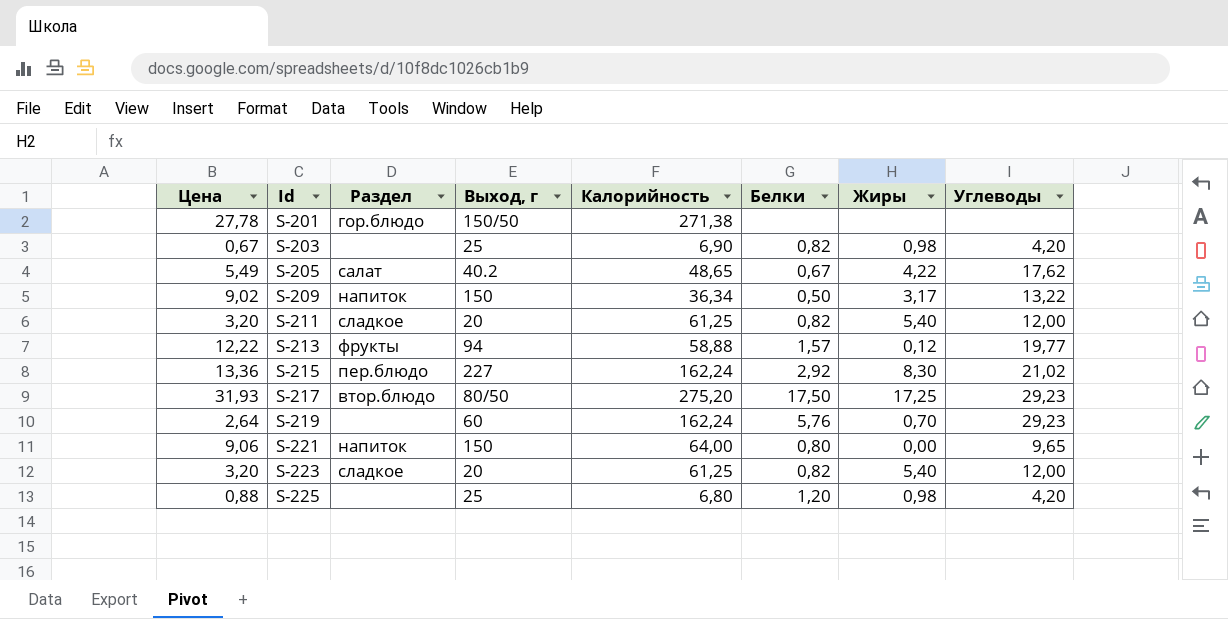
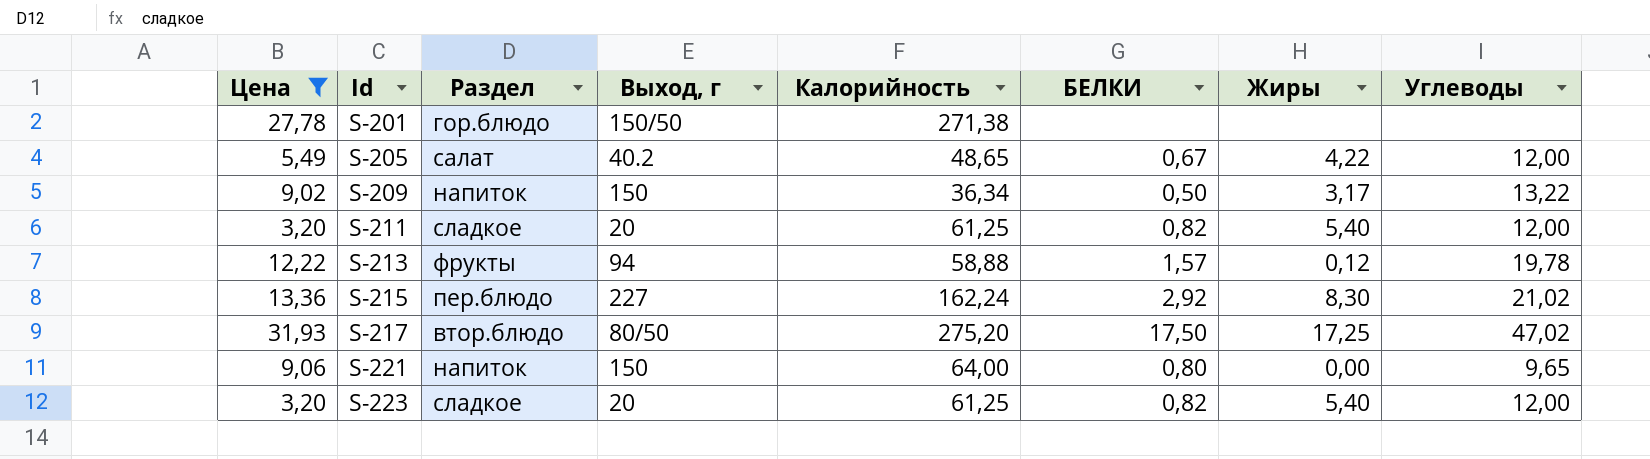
filter: none -> Цена >= 3,20
column name: Белки -> БЕЛКИ
S-205 | Углеводы: 17,62 -> 12,00
S-213 | Углеводы: 19,77 -> 19,78
S-217 | Углеводы: 29,23 -> 47,02

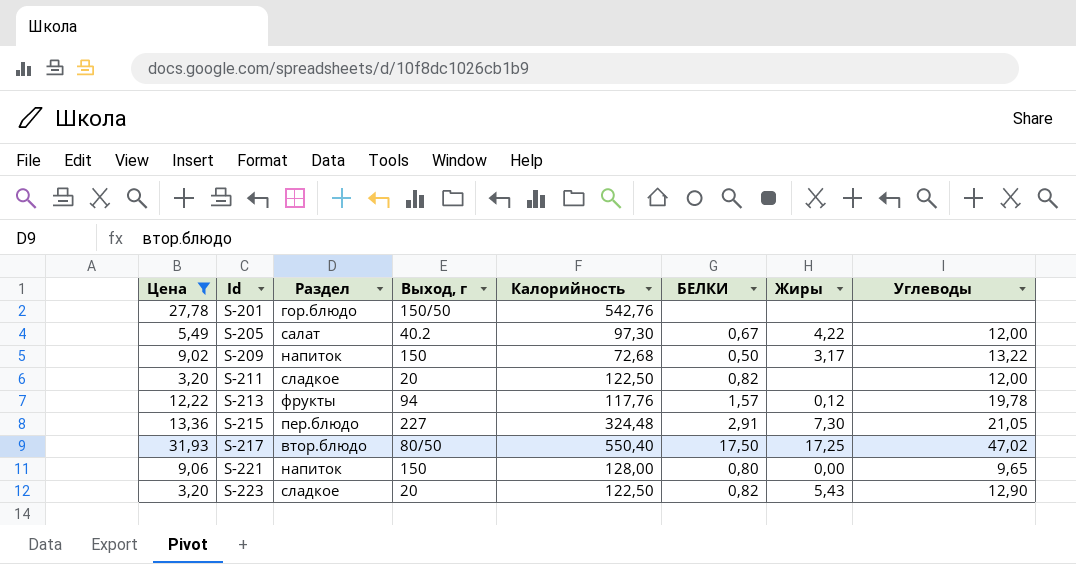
S-201 | Калорийность: 271,38 -> 542,76
S-205 | Калорийность: 48,65 -> 97,30
S-209 | Калорийность: 36,34 -> 72,68
S-211 | Калорийность: 61,25 -> 122,50
S-211 | Жиры: 5,40 -> none
S-213 | Калорийность: 58,88 -> 117,76
S-215 | Калорийность: 162,24 -> 324,48
S-215 | БЕЛКИ: 2,92 -> 2,91
S-215 | Жиры: 8,30 -> 7,30
S-215 | Углеводы: 21,02 -> 21,05
S-217 | Калорийность: 275,20 -> 550,40
S-221 | Калорийность: 64,00 -> 128,00
S-223 | Калорийность: 61,25 -> 122,50
S-223 | Жиры: 5,40 -> 5,43
S-223 | Углеводы: 12,00 -> 12,90

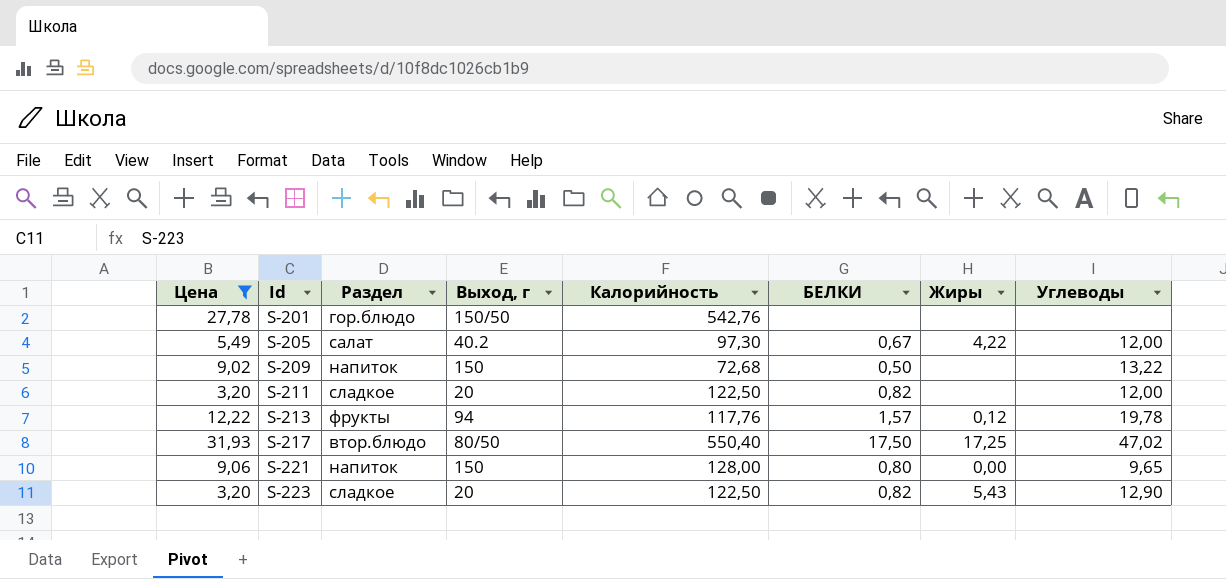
row S-215: 13,36 | пер.блюдо | 227 | 324,48 | 2,91 | 7,30 | 21,05 -> none
S-209 | Жиры: 3,17 -> none

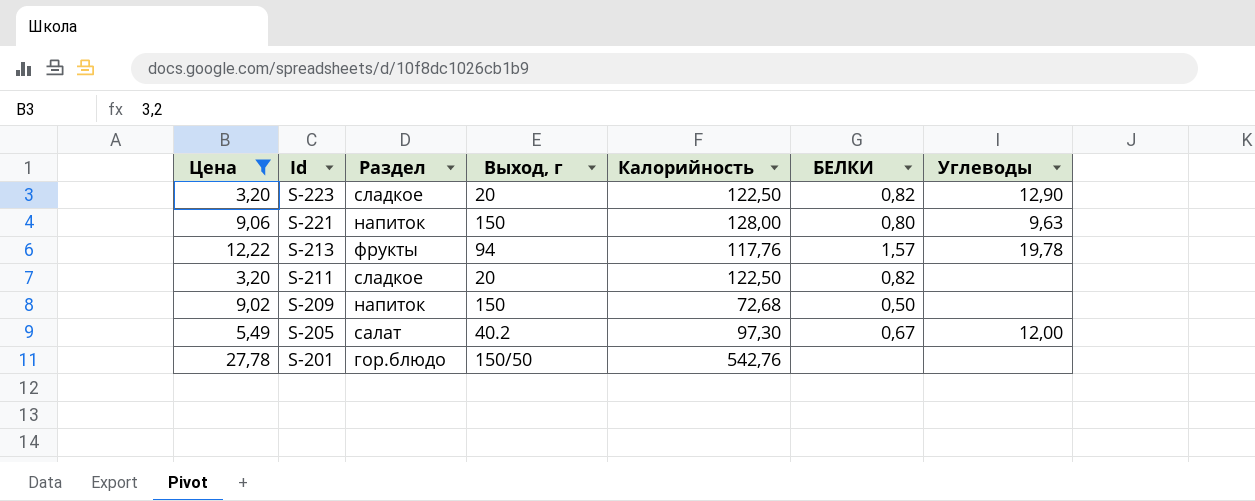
row order: Id ascending -> Id descending
column Жиры | position: 7 -> none
row S-217: 31,93 | втор.блюдо | 80/50 | 550,40 | 17,50 | 17,25 | 47,02 -> none
S-221 | Углеводы: 9,65 -> 9,63
S-211 | Углеводы: 12,00 -> none
S-209 | Углеводы: 13,22 -> none

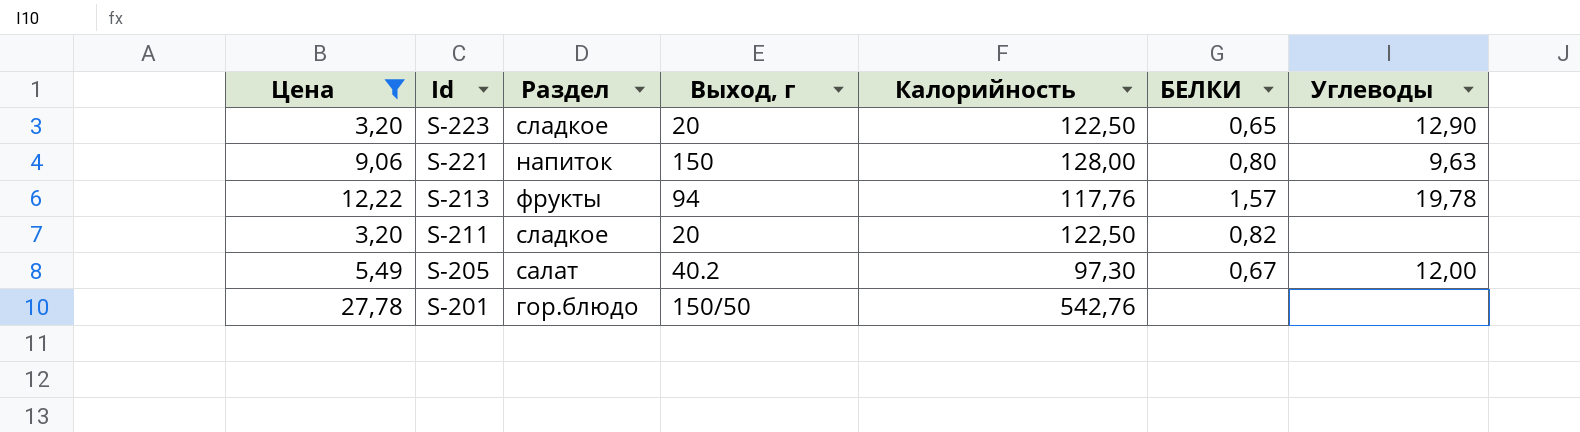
row S-209: 9,02 | напиток | 150 | 72,68 | 0,50 | none -> none
S-223 | БЕЛКИ: 0,82 -> 0,65

